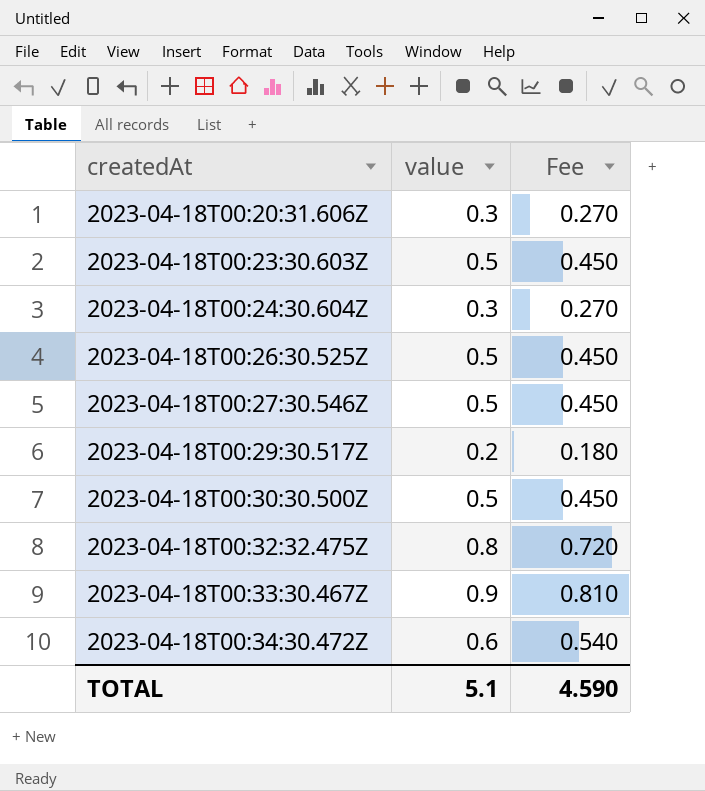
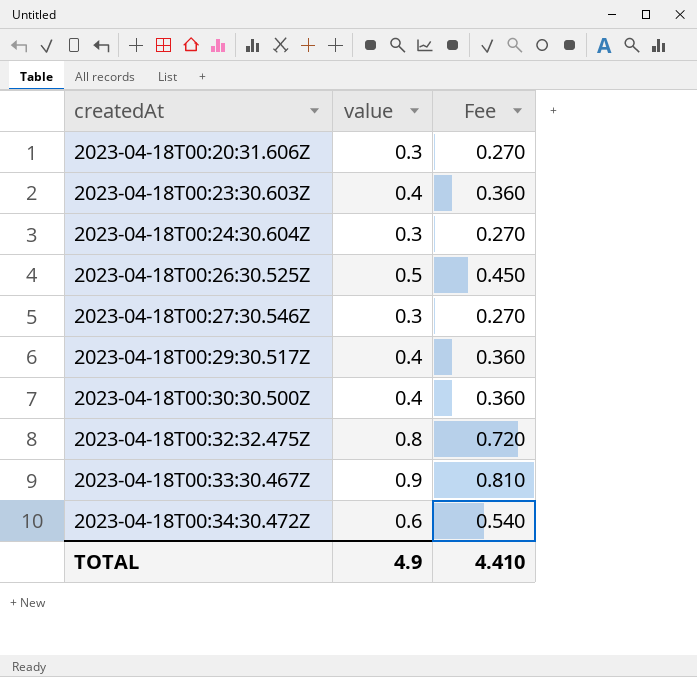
2023-04-18T00:23:30.603Z | value: 0.5 -> 0.4
2023-04-18T00:23:30.603Z | Fee: 0.450 -> 0.360
2023-04-18T00:27:30.546Z | value: 0.5 -> 0.3
2023-04-18T00:27:30.546Z | Fee: 0.450 -> 0.270
2023-04-18T00:29:30.517Z | value: 0.2 -> 0.4
2023-04-18T00:29:30.517Z | Fee: 0.180 -> 0.360
2023-04-18T00:30:30.500Z | value: 0.5 -> 0.4
2023-04-18T00:30:30.500Z | Fee: 0.450 -> 0.360
TOTAL | value: 5.1 -> 4.9
TOTAL | Fee: 4.590 -> 4.410

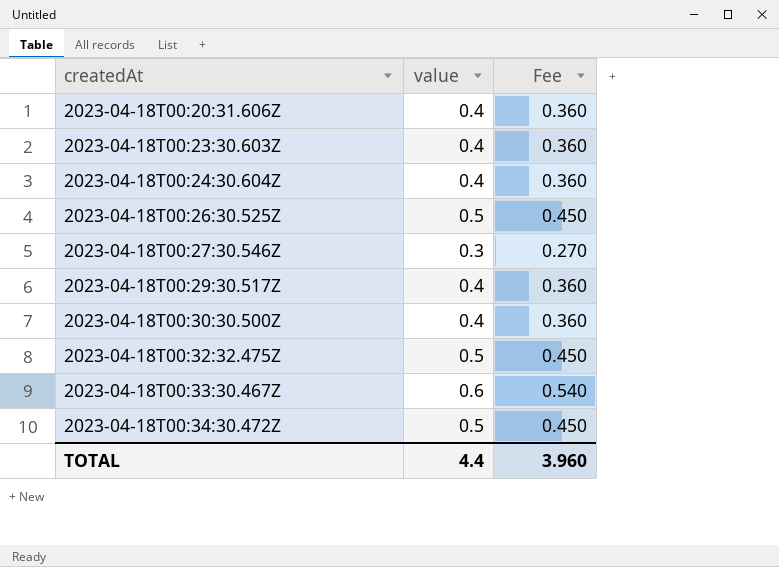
2023-04-18T00:20:31.606Z | value: 0.3 -> 0.4
2023-04-18T00:20:31.606Z | Fee: 0.270 -> 0.360
2023-04-18T00:24:30.604Z | value: 0.3 -> 0.4
2023-04-18T00:24:30.604Z | Fee: 0.270 -> 0.360
2023-04-18T00:32:32.475Z | value: 0.8 -> 0.5
2023-04-18T00:32:32.475Z | Fee: 0.720 -> 0.450
2023-04-18T00:33:30.467Z | value: 0.9 -> 0.6
2023-04-18T00:33:30.467Z | Fee: 0.810 -> 0.540
2023-04-18T00:34:30.472Z | value: 0.6 -> 0.5
2023-04-18T00:34:30.472Z | Fee: 0.540 -> 0.450
TOTAL | value: 4.9 -> 4.4
TOTAL | Fee: 4.410 -> 3.960

